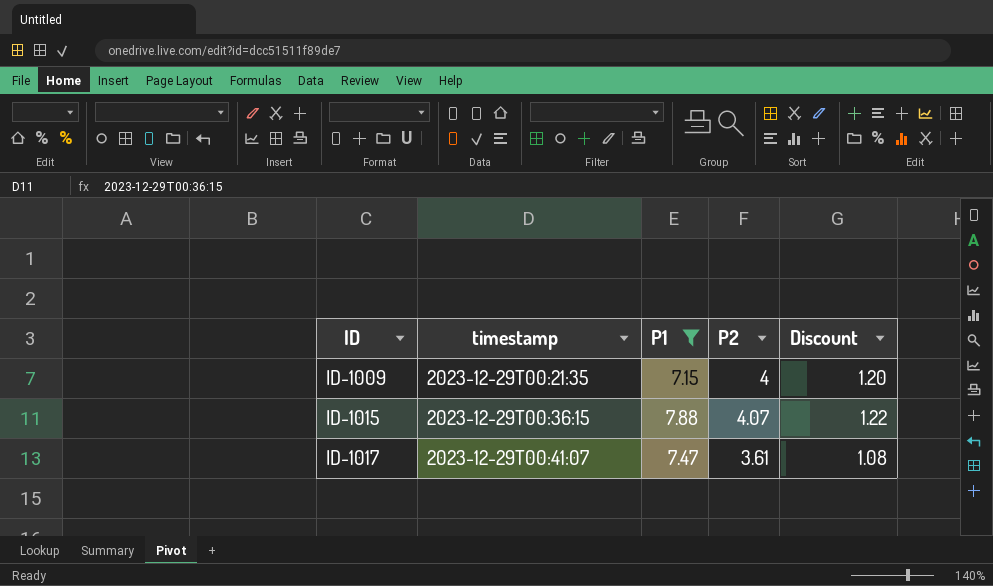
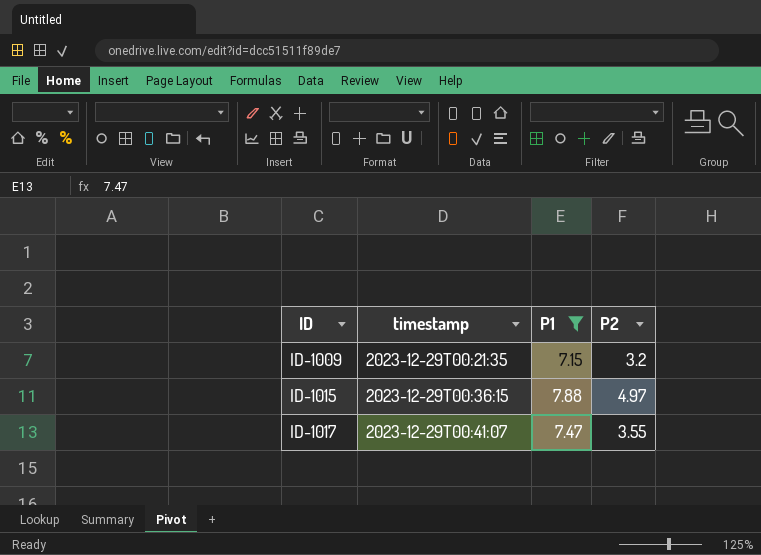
column Discount | formula: [P2] * 0.3 -> none
ID-1009 | P2: 4 -> 3.2
ID-1015 | P2: 4.07 -> 4.97
ID-1017 | P2: 3.61 -> 3.55

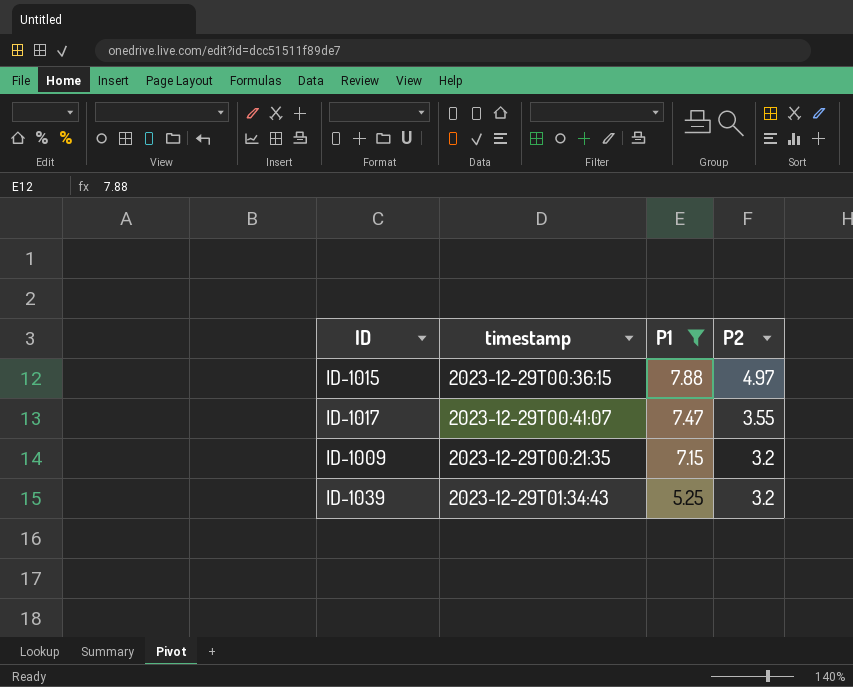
row order: ID ascending -> P1 descending
row ID-1039: none -> 2023-12-29T01:34:43 | 5.25 | 3.2

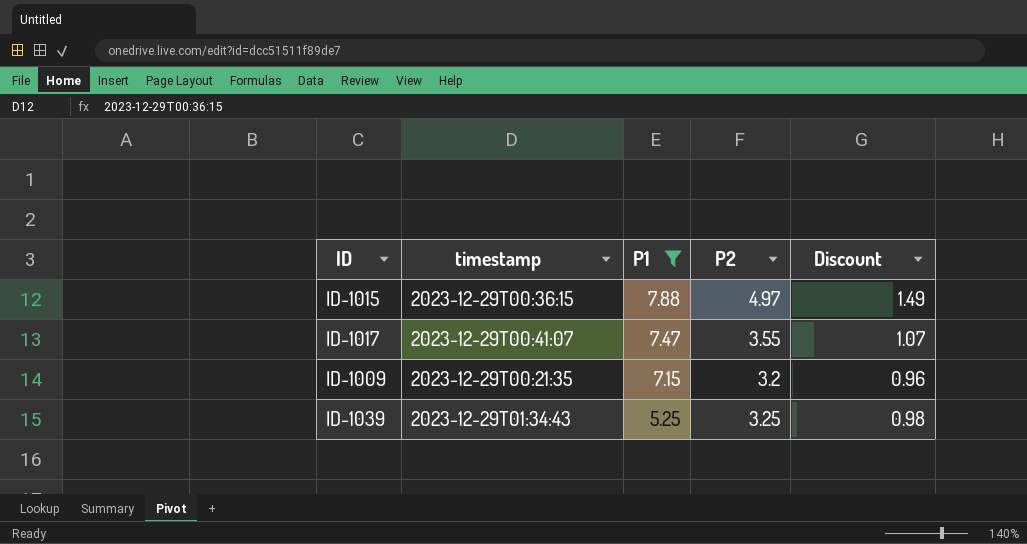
column Discount | formula: none -> [P2] * 0.3
ID-1039 | P2: 3.2 -> 3.25

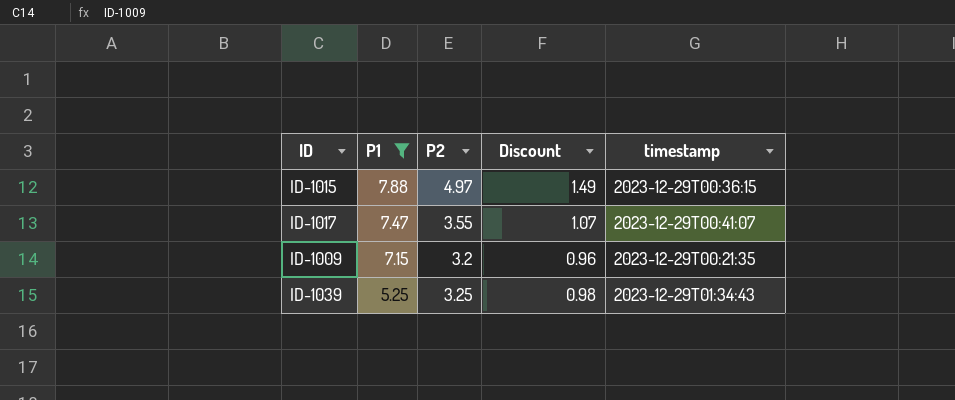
column timestamp | position: 2 -> 5

